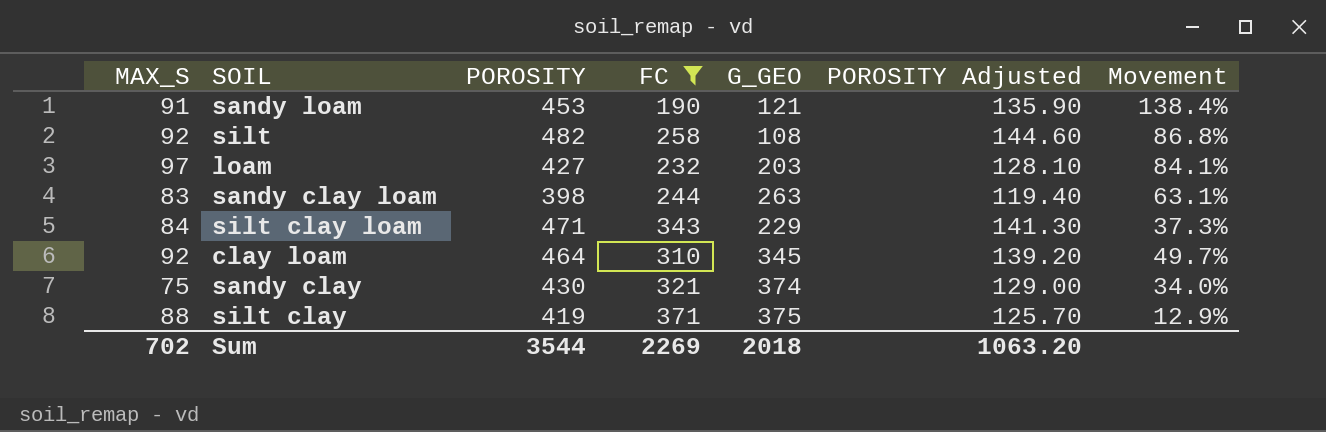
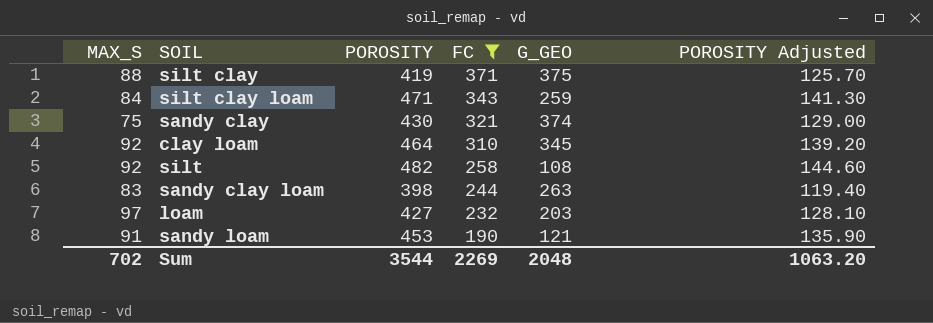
row order: none -> FC descending
column Movement | formula: ([POROSITY] - [FC]) / [FC] -> none
silt clay loam | G_GEO: 229 -> 259
Sum | G_GEO: 2018 -> 2048

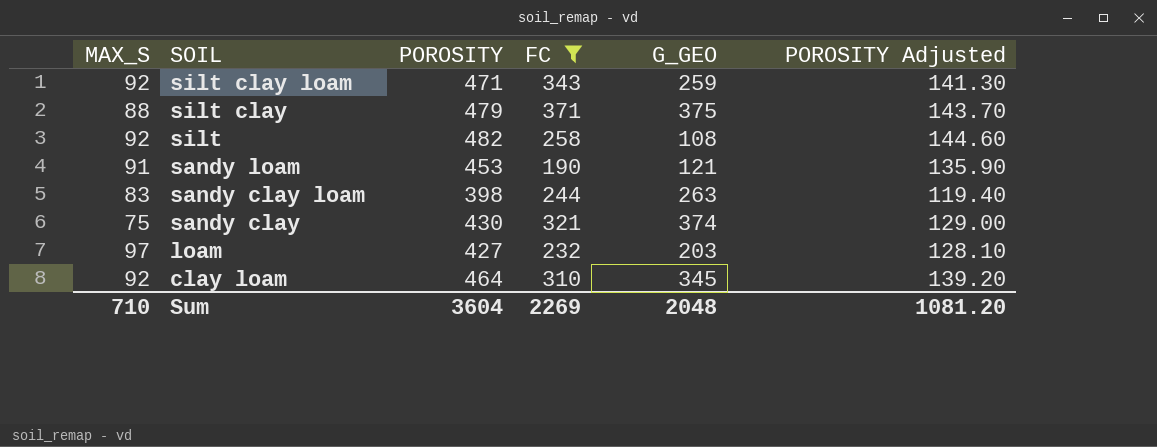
row order: FC descending -> SOIL descending
silt clay loam | MAX_S: 84 -> 92
silt clay | POROSITY: 419 -> 479
silt clay | POROSITY Adjusted: 125.70 -> 143.70
Sum | MAX_S: 702 -> 710
Sum | POROSITY: 3544 -> 3604
Sum | POROSITY Adjusted: 1063.20 -> 1081.20

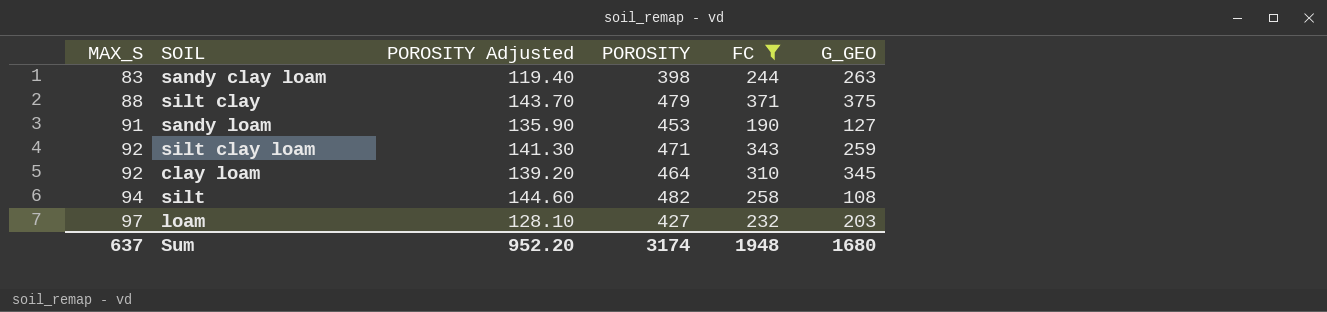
row order: SOIL descending -> MAX_S ascending
column POROSITY Adjusted | position: 6 -> 3
row sandy clay: 75 | 430 | 321 | 374 | 129.00 -> none
sandy loam | G_GEO: 121 -> 127
silt | MAX_S: 92 -> 94
Sum | MAX_S: 710 -> 637
Sum | POROSITY Adjusted: 1081.20 -> 952.20
Sum | POROSITY: 3604 -> 3174
Sum | FC: 2269 -> 1948
Sum | G_GEO: 2048 -> 1680

